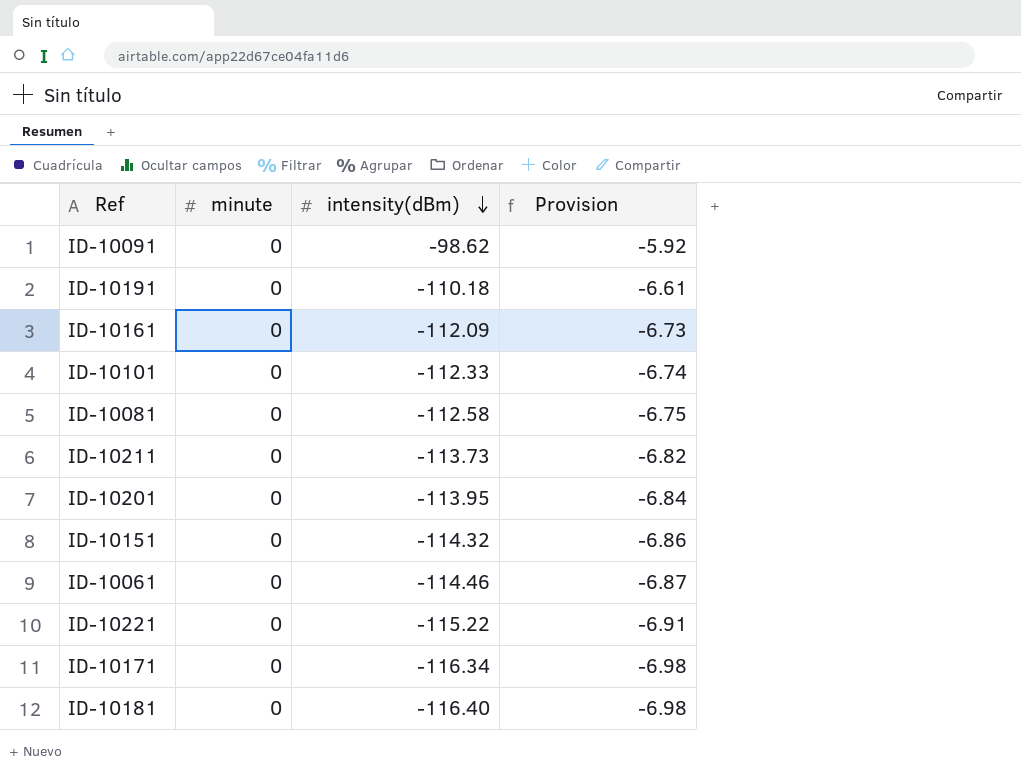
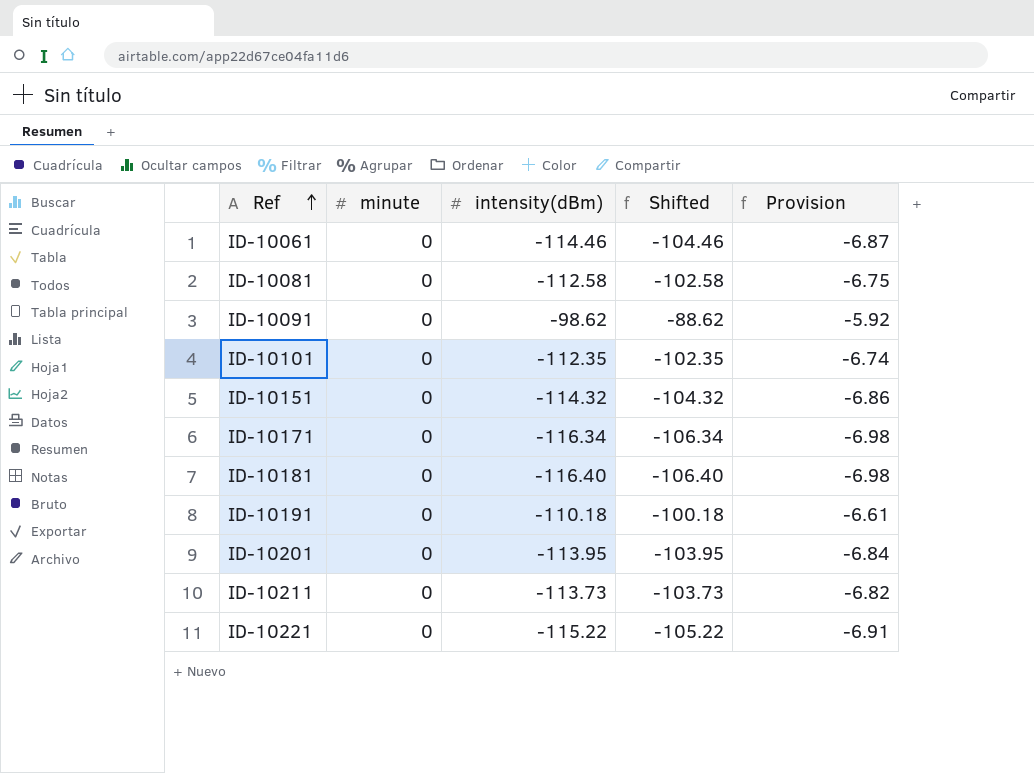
row order: intensity(dBm) descending -> Ref ascending
column Shifted | formula: none -> [intensity(dBm)] + 10
row ID-10161: 0 | -112.09 | -6.73 -> none
ID-10101 | intensity(dBm): -112.33 -> -112.35

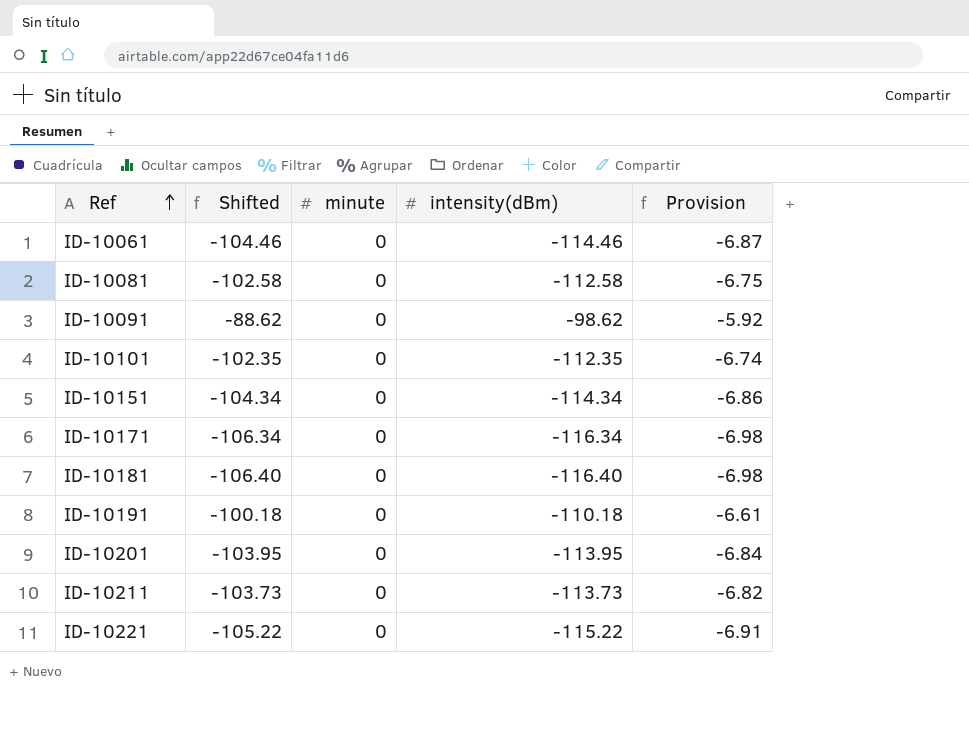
column Shifted | position: 4 -> 2
ID-10151 | Shifted: -104.32 -> -104.34
ID-10151 | intensity(dBm): -114.32 -> -114.34

